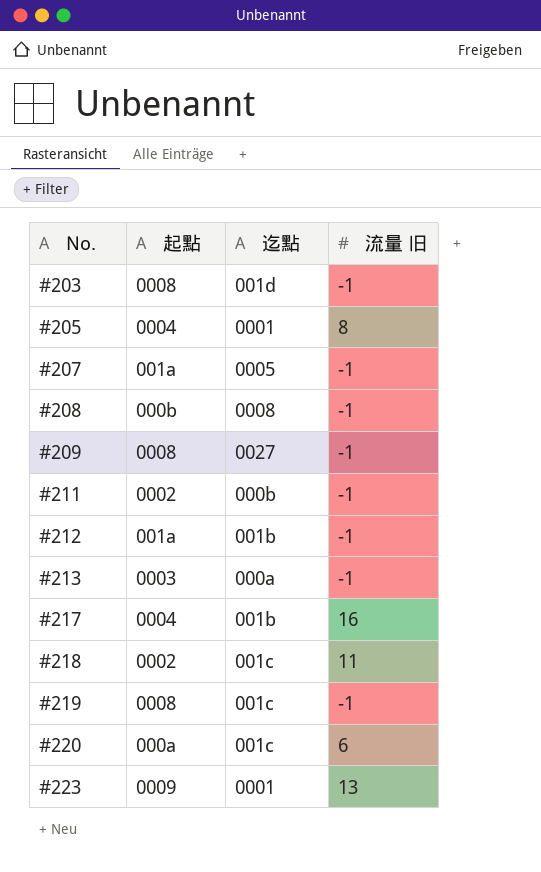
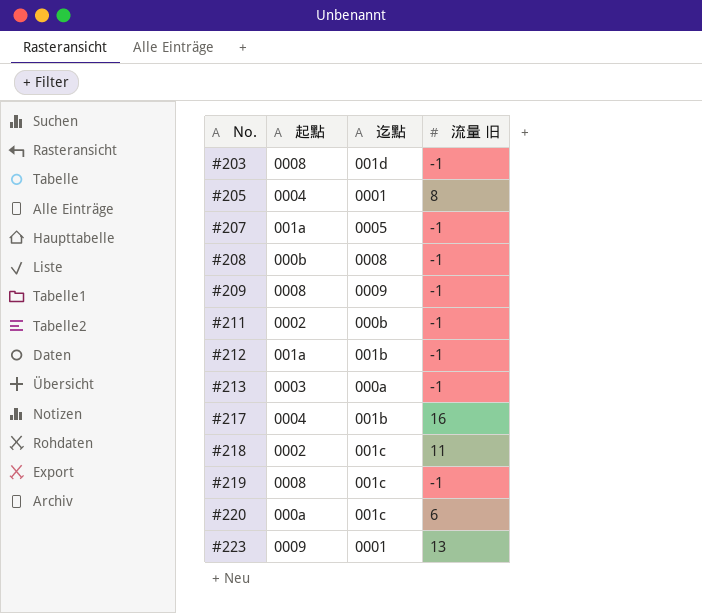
#209 | 迄點: 0027 -> 0009

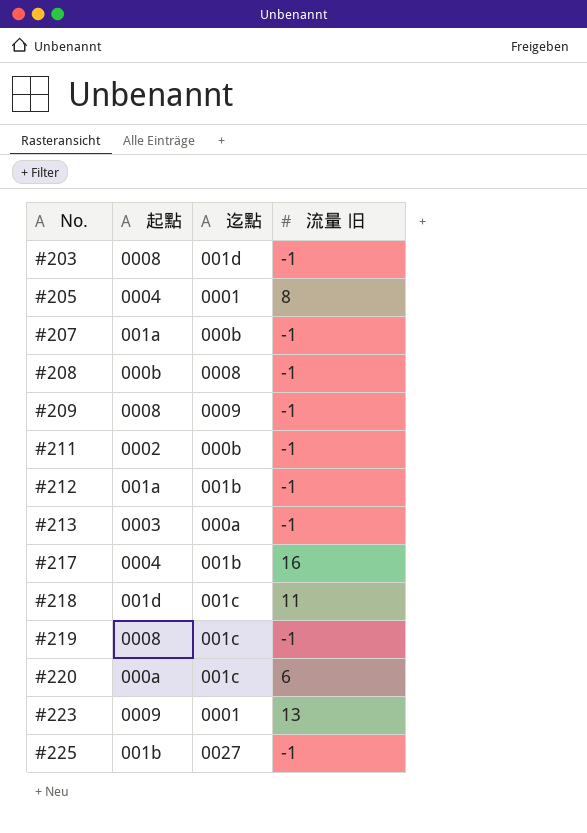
#207 | 迄點: 0005 -> 000b
#218 | 起點: 0002 -> 001d
row #225: none -> 001b | 0027 | -1

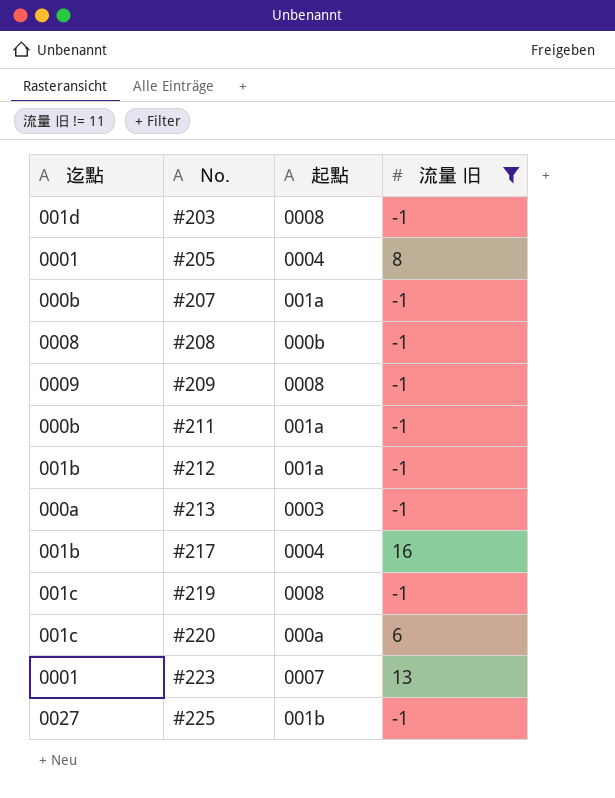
filter: none -> 流量 旧 != 11
column 迄點 | position: 3 -> 1
#211 | 起點: 0002 -> 001a
#223 | 起點: 0009 -> 0007

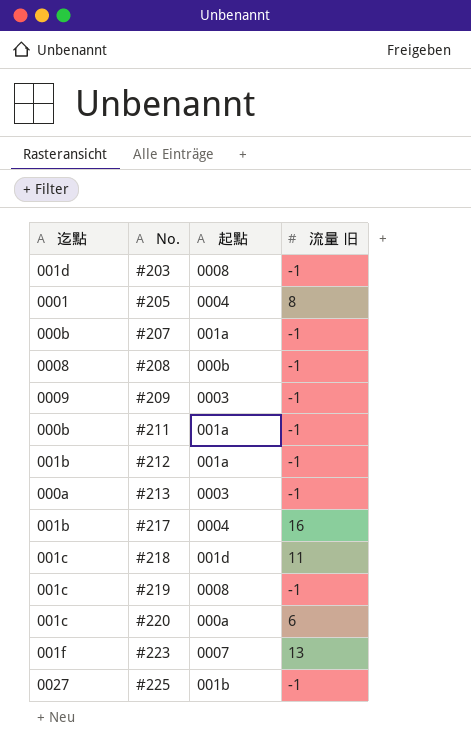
filter: 流量 旧 != 11 -> none
#209 | 起點: 0008 -> 0003
#223 | 迄點: 0001 -> 001f

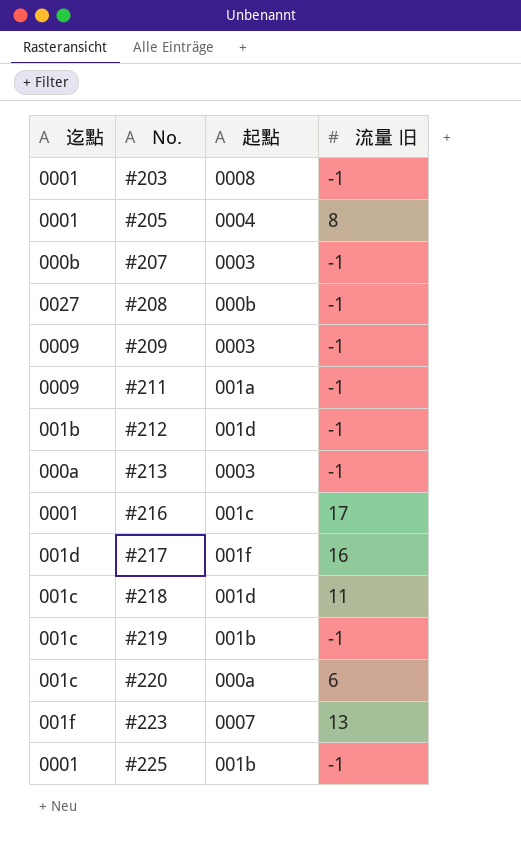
#203 | 迄點: 001d -> 0001
#207 | 起點: 001a -> 0003
#208 | 迄點: 0008 -> 0027
#211 | 迄點: 000b -> 0009
#212 | 起點: 001a -> 001d
row #216: none -> 0001 | 001c | 17
#217 | 迄點: 001b -> 001d
#217 | 起點: 0004 -> 001f
#219 | 起點: 0008 -> 001b
#225 | 迄點: 0027 -> 0001

